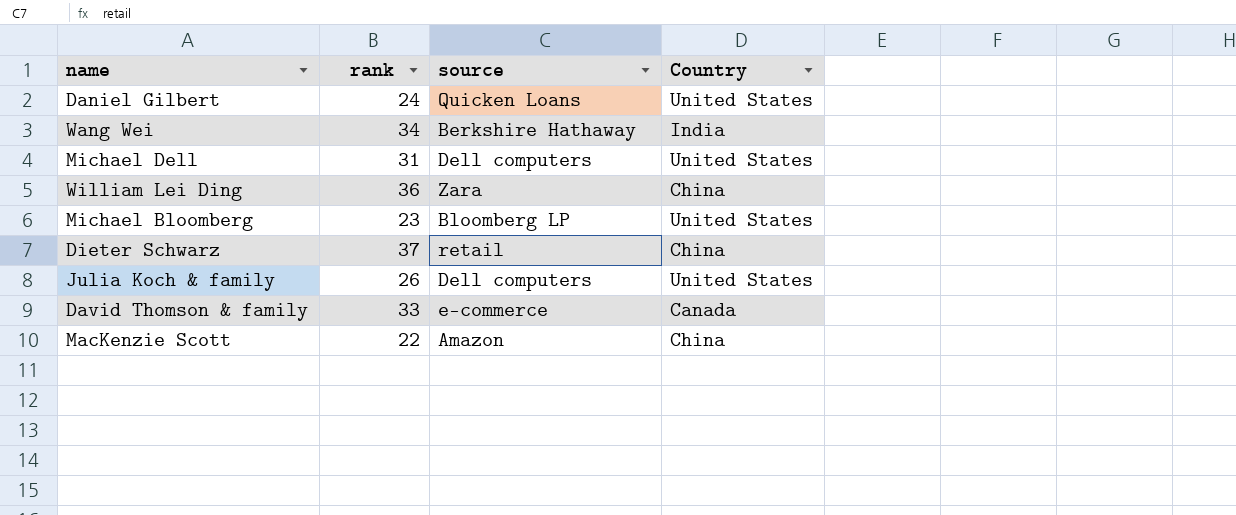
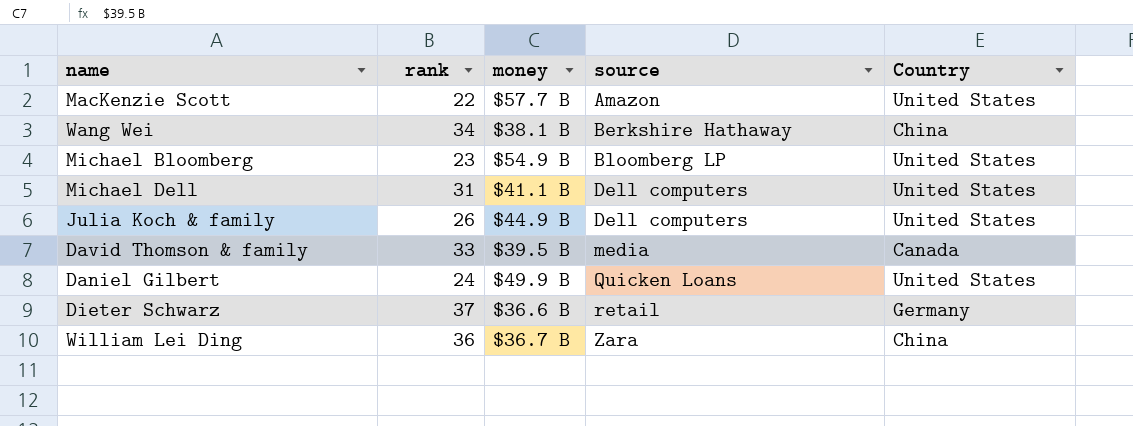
row order: none -> source ascending
column money | position: none -> 3
MacKenzie Scott | Country: China -> United States
Wang Wei | Country: India -> China
David Thomson & family | source: e-commerce -> media
Dieter Schwarz | Country: China -> Germany

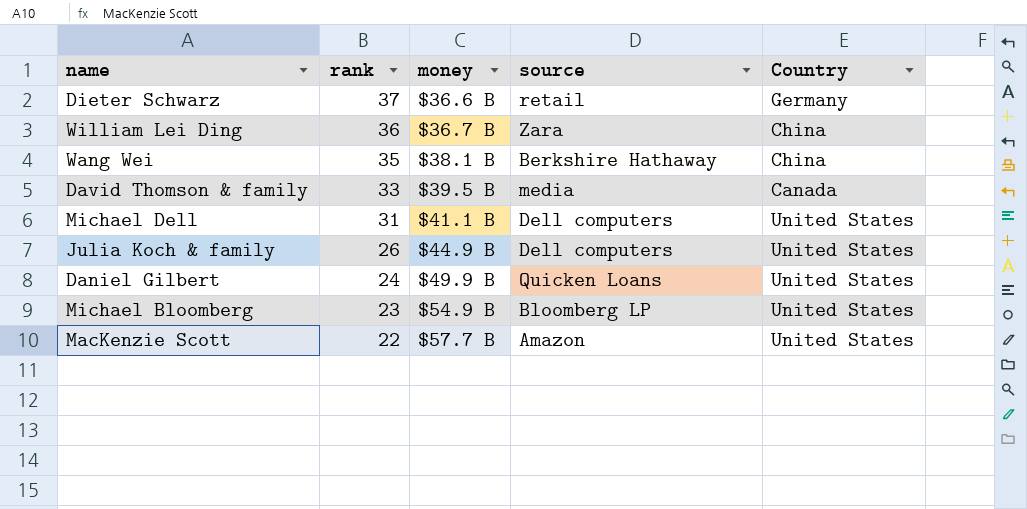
row order: source ascending -> rank descending
Wang Wei | rank: 34 -> 35

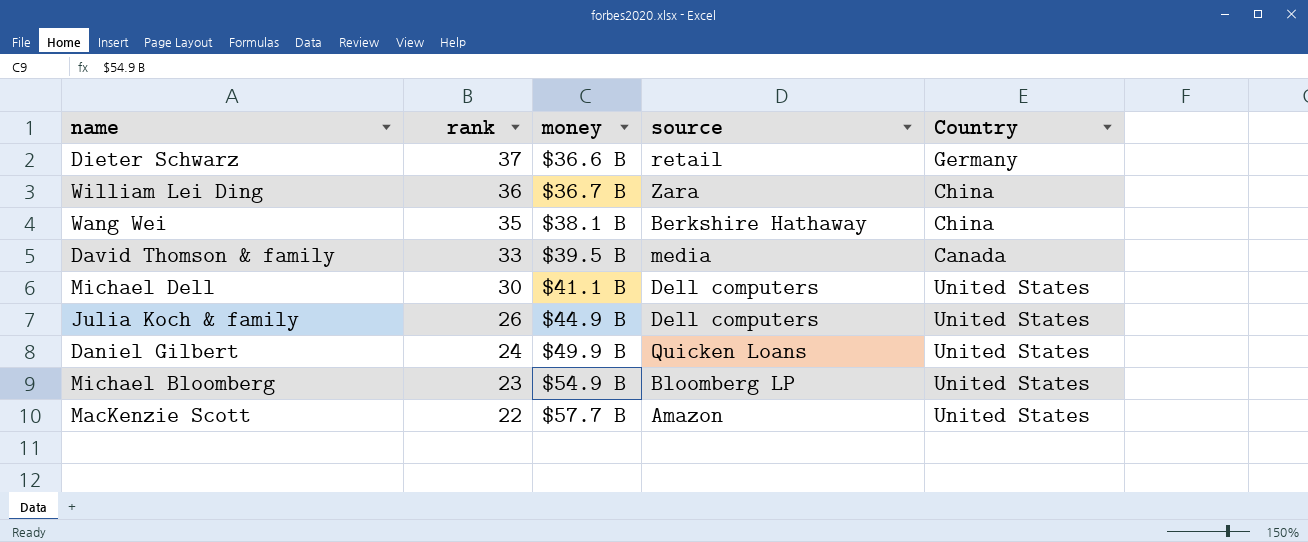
Michael Dell | rank: 31 -> 30

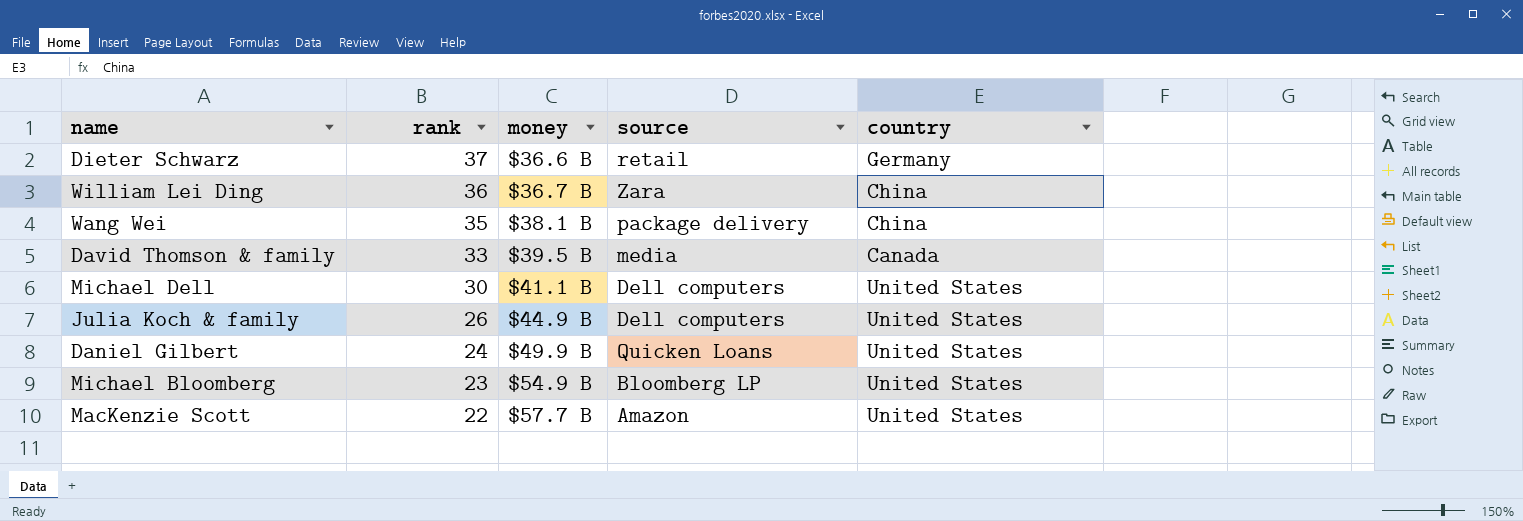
column name: Country -> country
Wang Wei | source: Berkshire Hathaway -> package delivery

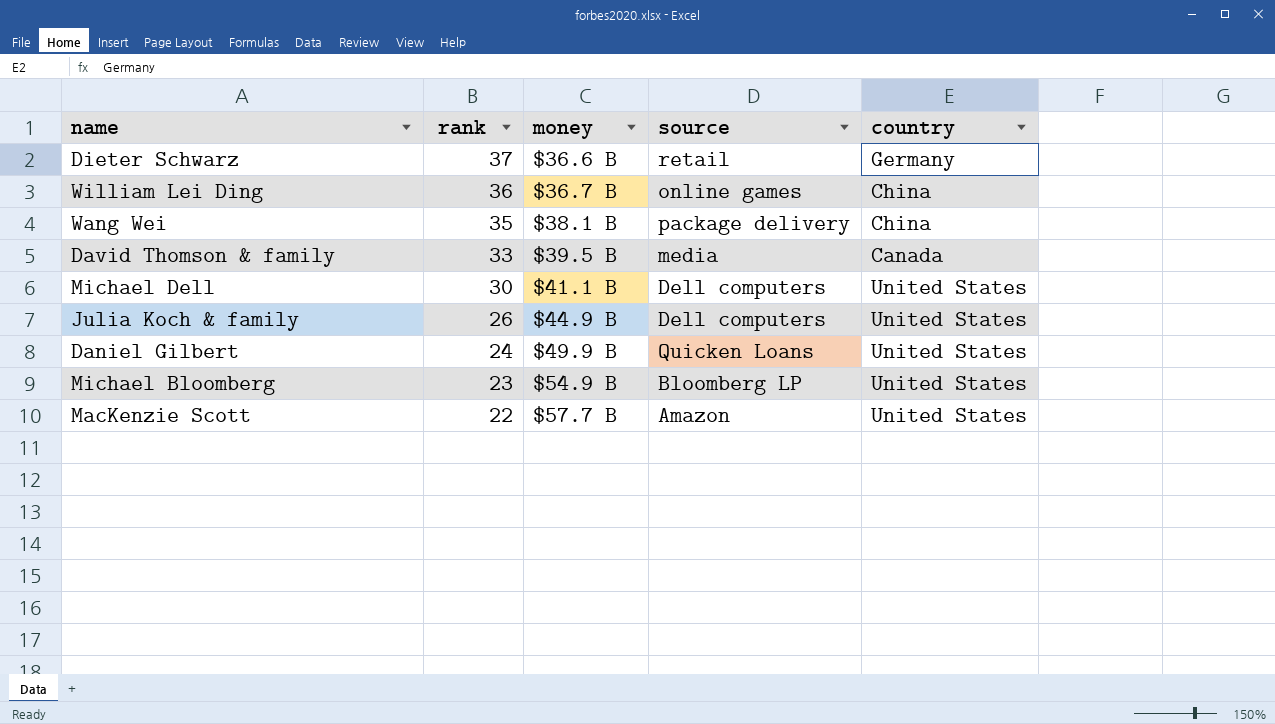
William Lei Ding | source: Zara -> online games

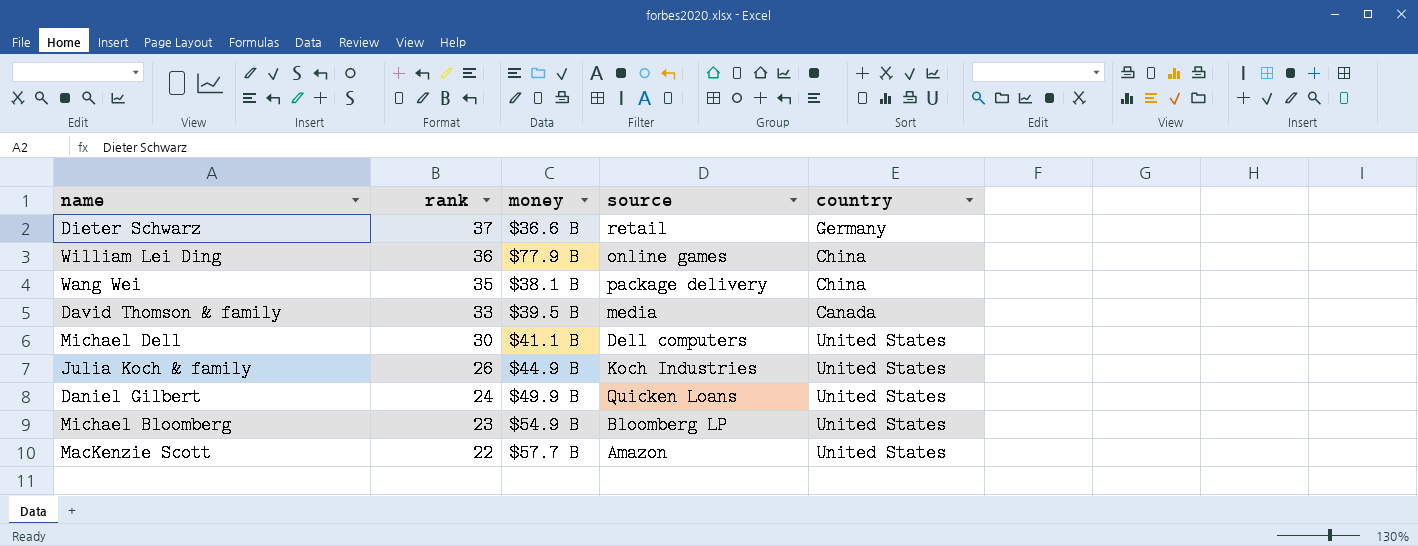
William Lei Ding | money: $36.7 B -> $77.9 B
Julia Koch & family | source: Dell computers -> Koch Industries

